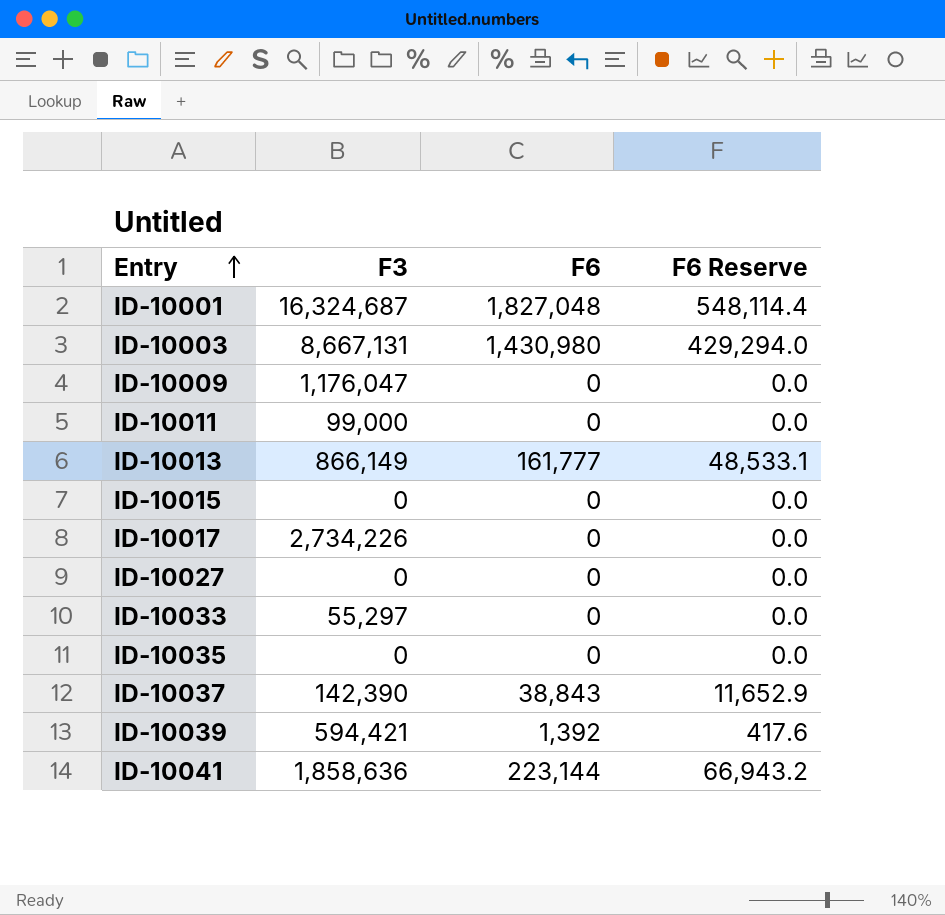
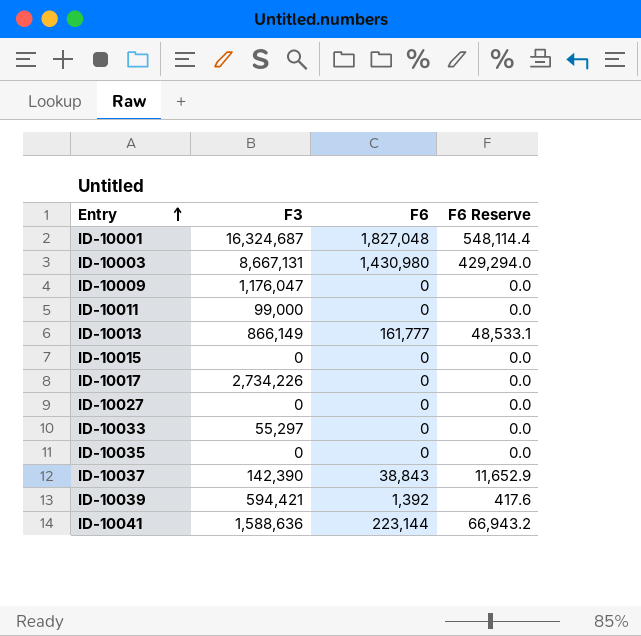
ID-10041 | F3: 1,858,636 -> 1,588,636

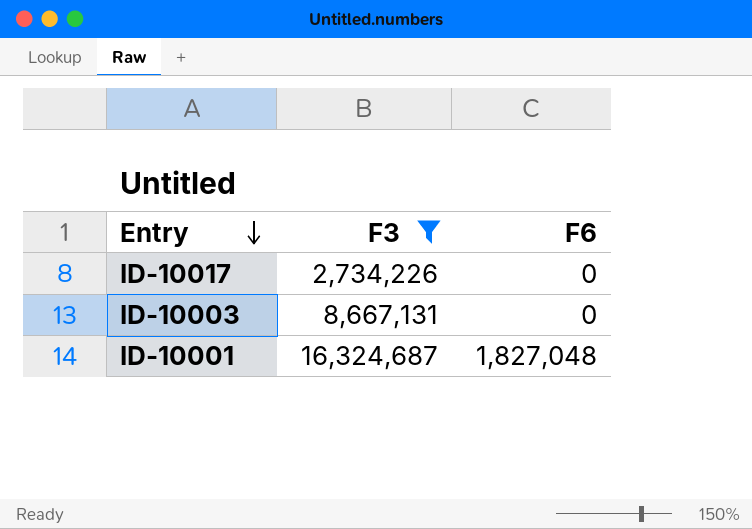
filter: none -> F3 >= 2,734,226
row order: Entry ascending -> Entry descending
column F6 Reserve | formula: [F6] * 0.3 -> none
ID-10003 | F6: 1,430,980 -> 0

